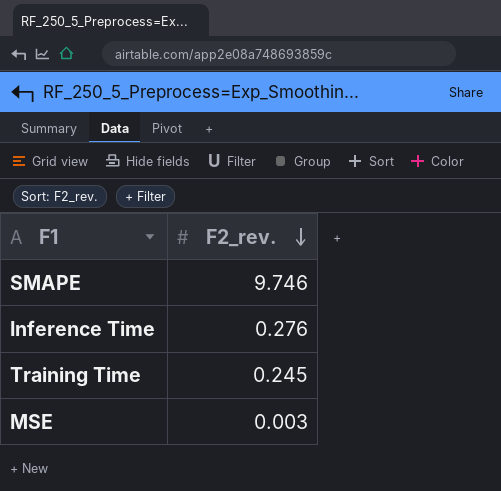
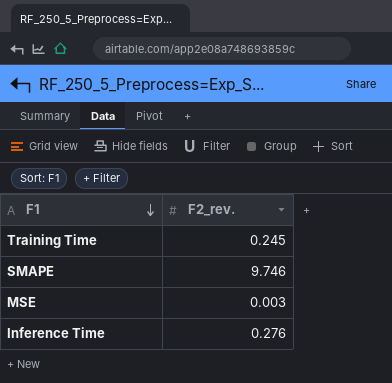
row order: F2_rev. descending -> F1 descending

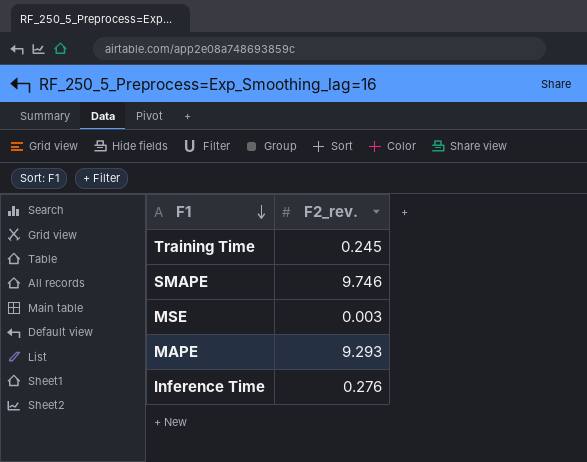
row MAPE: none -> 9.293

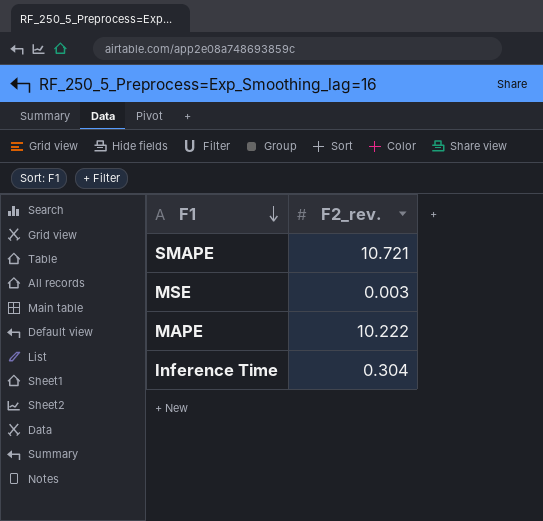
row Training Time: 0.245 -> none
SMAPE | F2_rev.: 9.746 -> 10.721
MAPE | F2_rev.: 9.293 -> 10.222
Inference Time | F2_rev.: 0.276 -> 0.304

